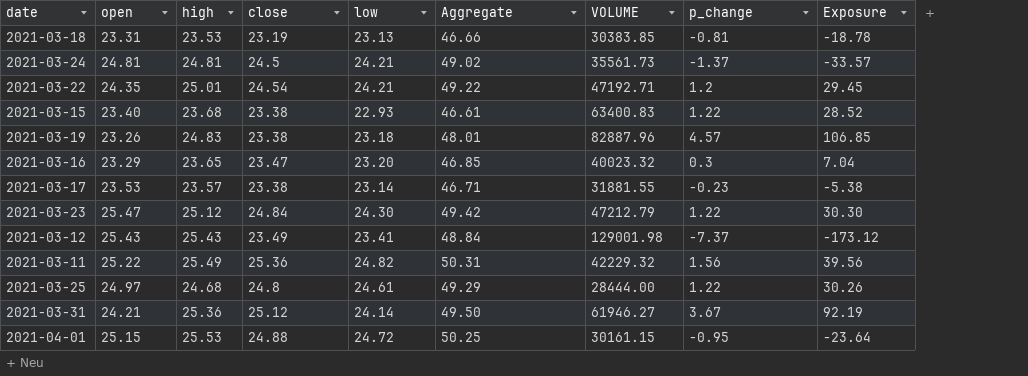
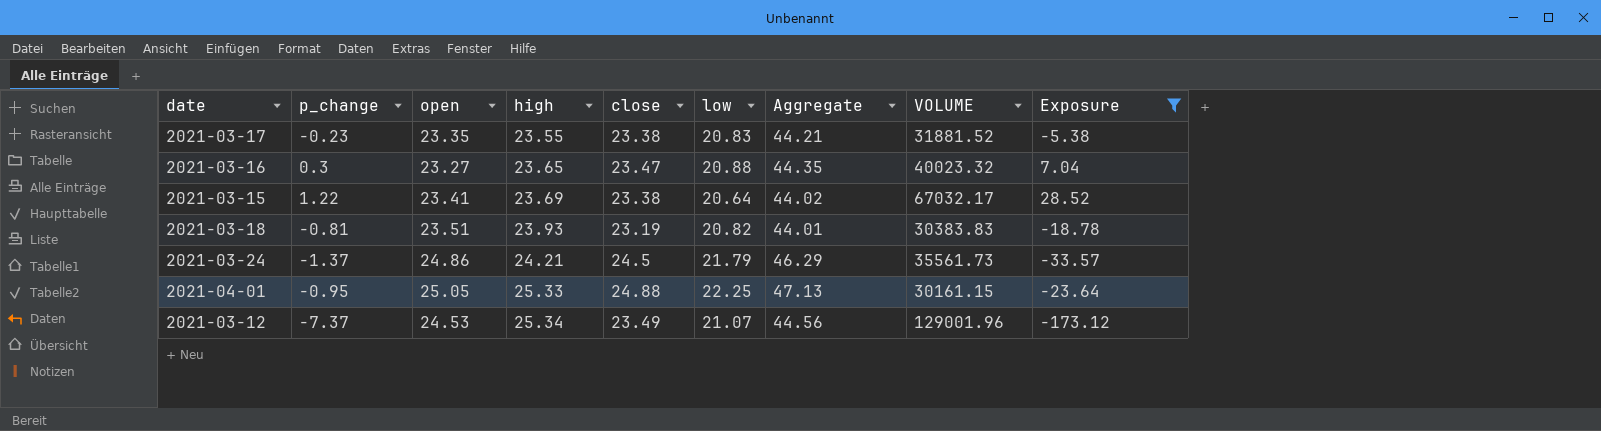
filter: none -> Exposure <= 28.52
row order: none -> high ascending
column p_change | position: 8 -> 2
column Aggregate | formula: [high] + [low] -> [close] + [low]
2021-03-17 | open: 23.53 -> 23.35
2021-03-17 | high: 23.57 -> 23.55
2021-03-17 | low: 23.14 -> 20.83
2021-03-17 | VOLUME: 31881.55 -> 31881.52
2021-03-16 | open: 23.29 -> 23.27
2021-03-16 | low: 23.20 -> 20.88
2021-03-15 | open: 23.40 -> 23.41
2021-03-15 | high: 23.68 -> 23.69
2021-03-15 | low: 22.93 -> 20.64
2021-03-15 | VOLUME: 63400.83 -> 67032.17
2021-03-18 | open: 23.31 -> 23.51
2021-03-18 | high: 23.53 -> 23.93
2021-03-18 | low: 23.13 -> 20.82
2021-03-18 | VOLUME: 30383.85 -> 30383.83
2021-03-24 | open: 24.81 -> 24.86
2021-03-24 | high: 24.81 -> 24.21
2021-03-24 | low: 24.21 -> 21.79
2021-04-01 | open: 25.15 -> 25.05
2021-04-01 | high: 25.53 -> 25.33
2021-04-01 | low: 24.72 -> 22.25
2021-03-12 | open: 25.43 -> 24.53
2021-03-12 | high: 25.43 -> 25.34
2021-03-12 | low: 23.41 -> 21.07
2021-03-12 | VOLUME: 129001.98 -> 129001.96

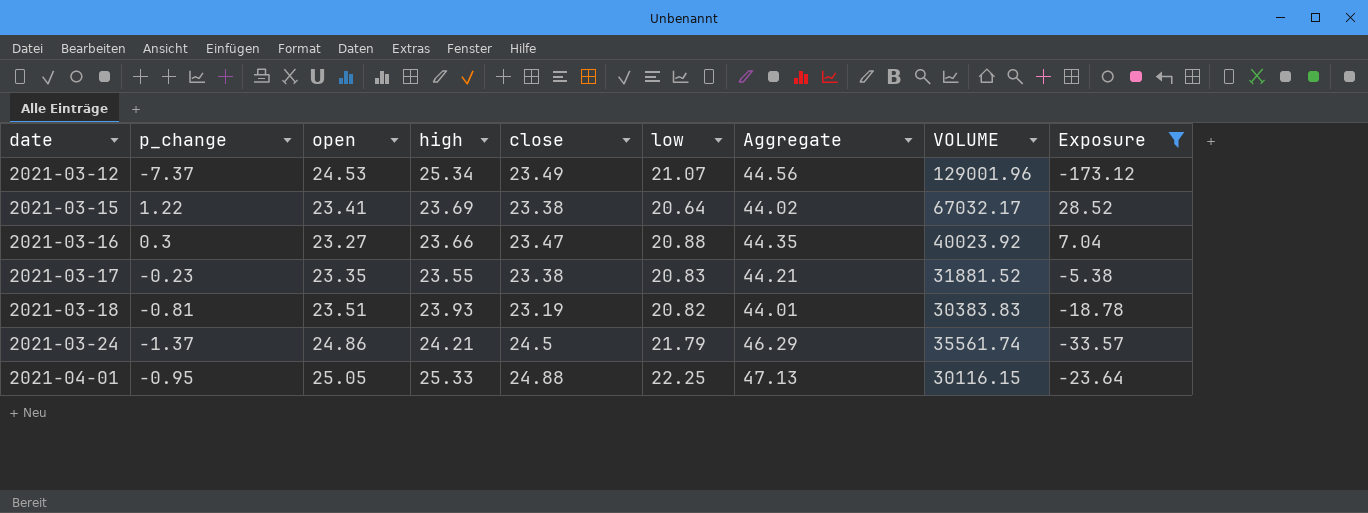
row order: high ascending -> date ascending
2021-03-16 | high: 23.65 -> 23.66
2021-03-16 | VOLUME: 40023.32 -> 40023.92
2021-03-24 | VOLUME: 35561.73 -> 35561.74
2021-04-01 | VOLUME: 30161.15 -> 30116.15

